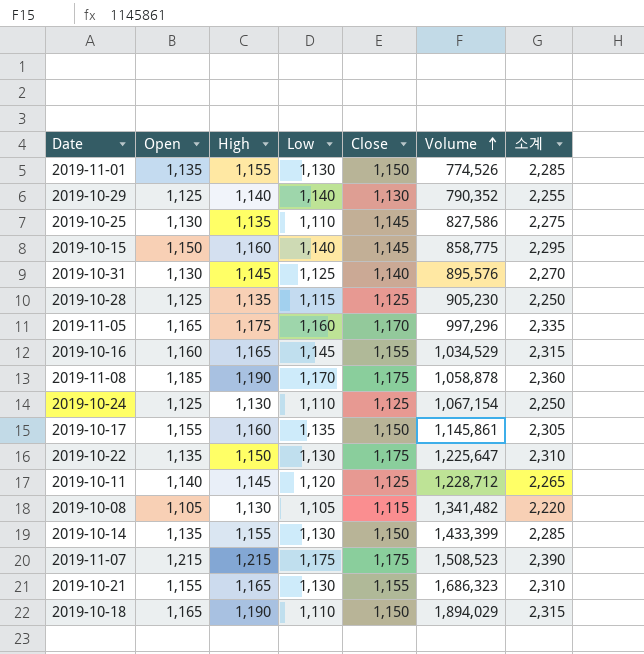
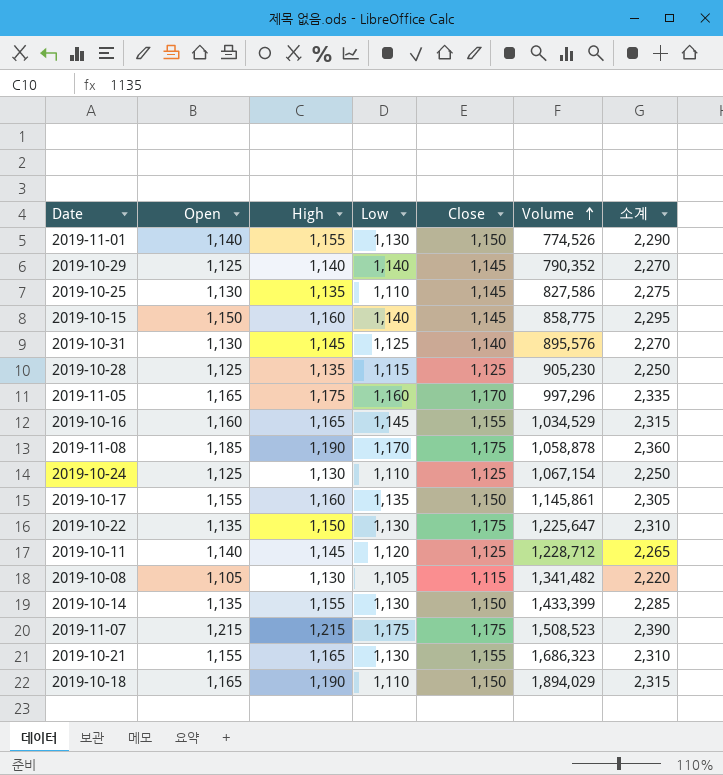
2019-11-01 | Open: 1,135 -> 1,140
2019-11-01 | 소계: 2,285 -> 2,290
2019-10-29 | Close: 1,130 -> 1,145
2019-10-29 | 소계: 2,255 -> 2,270

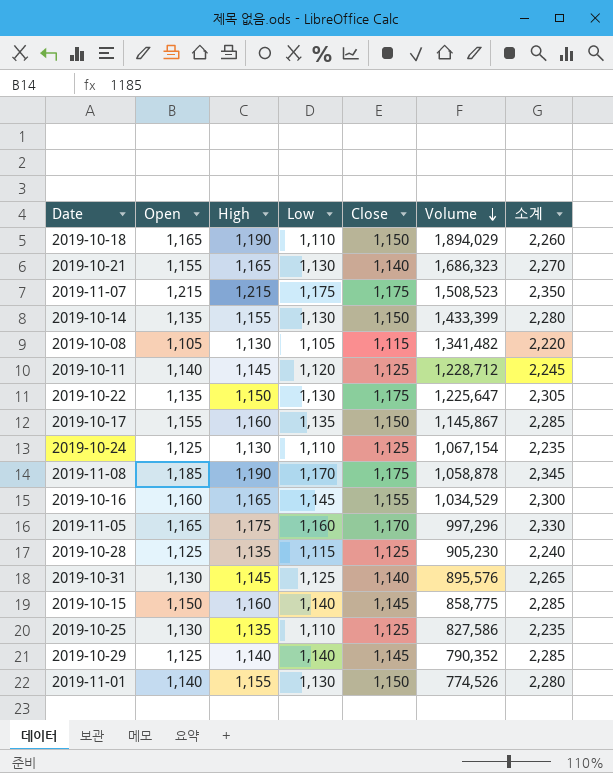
row order: Volume ascending -> Volume descending
column 소계 | formula: [Open] + [Close] -> [Low] + [Close]
2019-10-21 | Close: 1,155 -> 1,140
2019-10-17 | Volume: 1,145,861 -> 1,145,867
2019-10-25 | Close: 1,145 -> 1,125

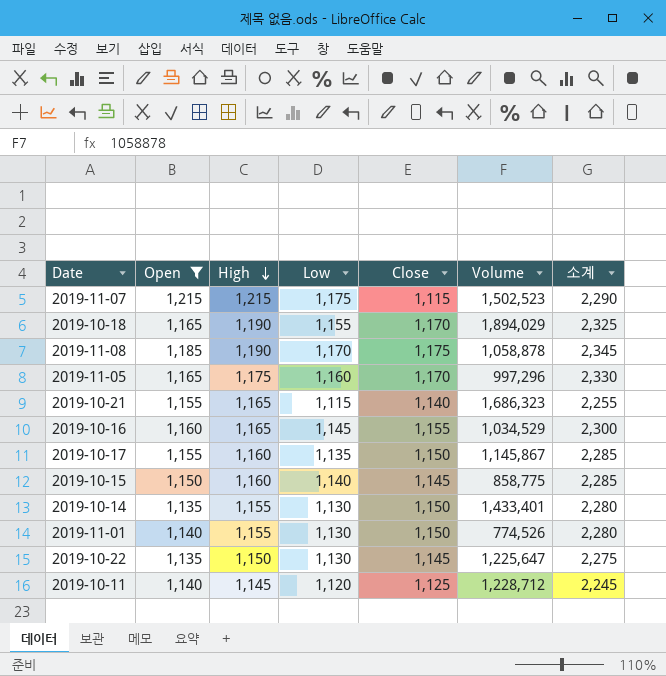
filter: none -> Open >= 1,135
row order: Volume descending -> High descending
2019-11-07 | Close: 1,175 -> 1,115
2019-11-07 | Volume: 1,508,523 -> 1,502,523
2019-11-07 | 소계: 2,350 -> 2,290
2019-10-18 | Low: 1,110 -> 1,155
2019-10-18 | Close: 1,150 -> 1,170
2019-10-18 | 소계: 2,260 -> 2,325
2019-10-21 | Low: 1,130 -> 1,115
2019-10-21 | 소계: 2,270 -> 2,255
2019-10-14 | Volume: 1,433,399 -> 1,433,401
2019-10-22 | Close: 1,175 -> 1,145
2019-10-22 | 소계: 2,305 -> 2,275

